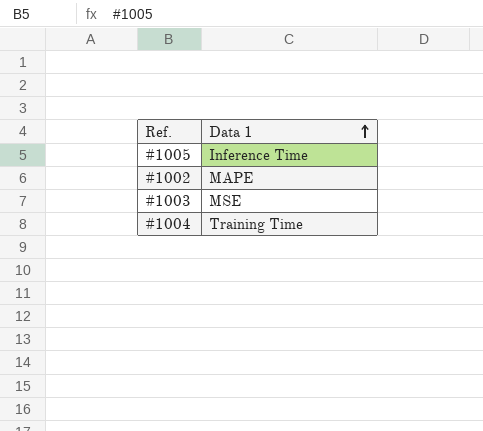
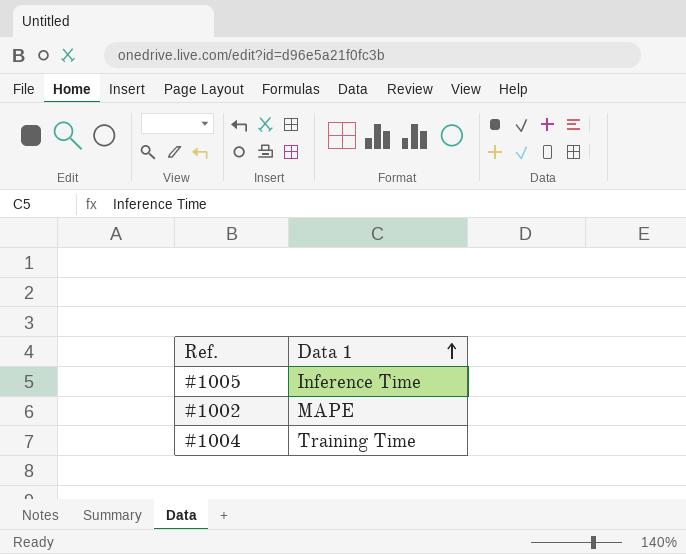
row #1003: MSE -> none

